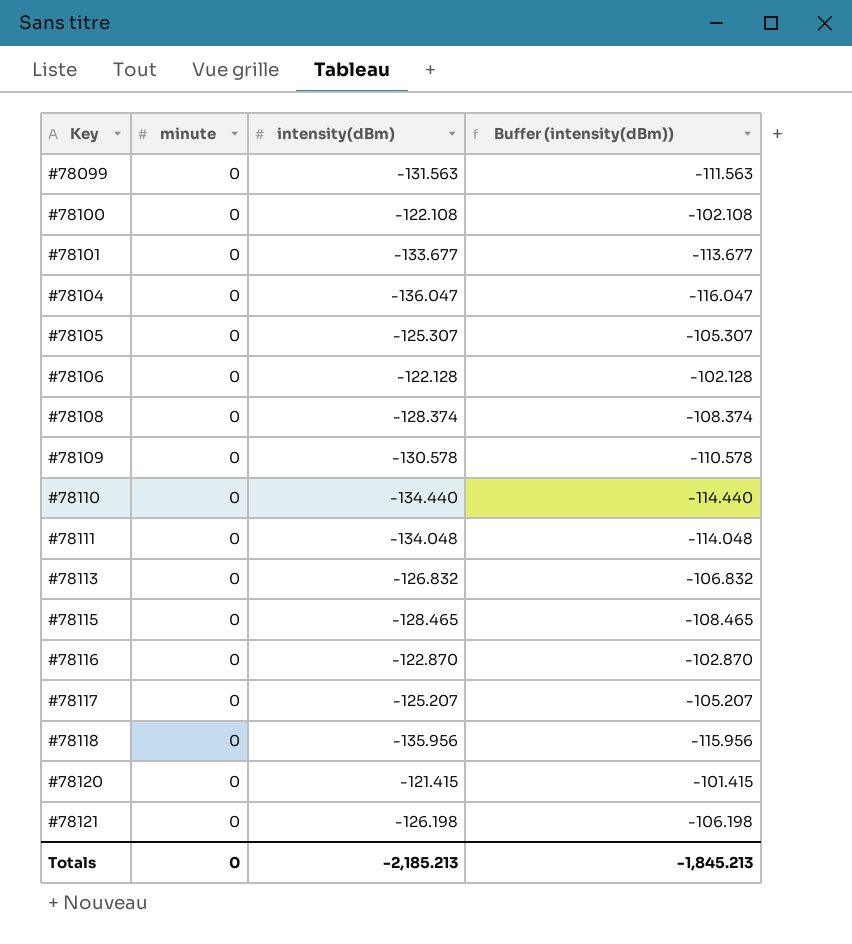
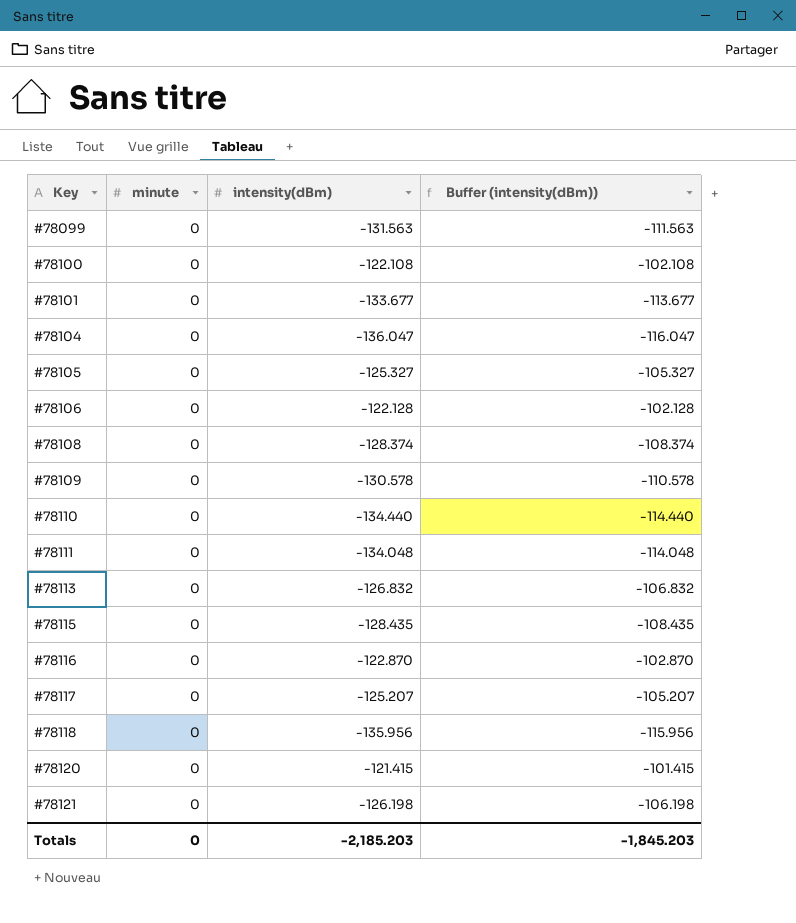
#78105 | intensity(dBm): -125.307 -> -125.327
#78105 | Buffer (intensity(dBm)): -105.307 -> -105.327
#78115 | intensity(dBm): -128.465 -> -128.435
#78115 | Buffer (intensity(dBm)): -108.465 -> -108.435
Totals | intensity(dBm): -2,185.213 -> -2,185.203
Totals | Buffer (intensity(dBm)): -1,845.213 -> -1,845.203

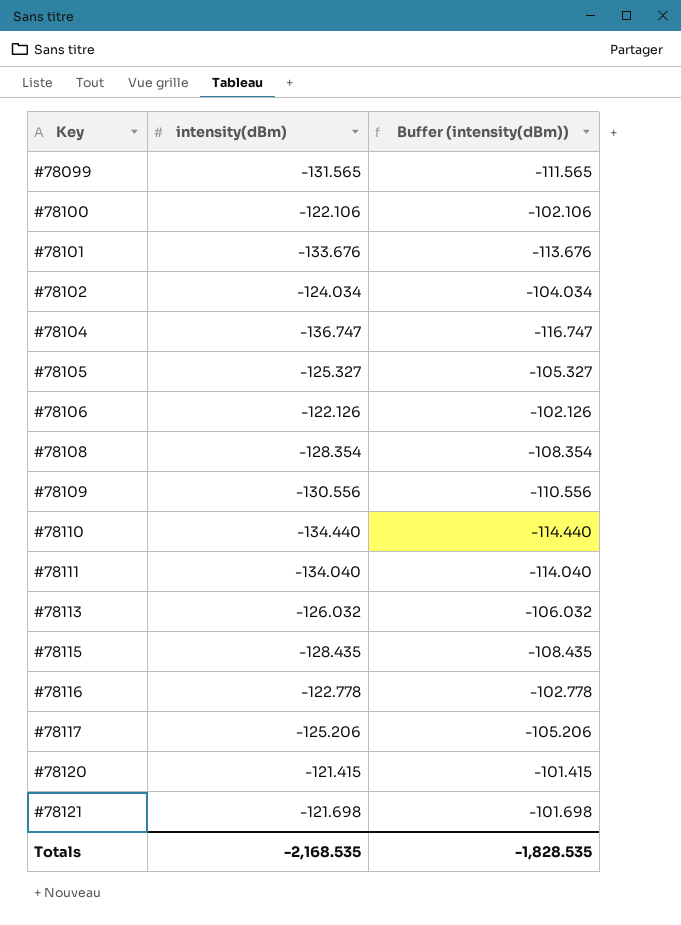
column minute | position: 2 -> none
row #78118: 0 | -135.956 | -115.956 -> none
#78099 | intensity(dBm): -131.563 -> -131.565
#78099 | Buffer (intensity(dBm)): -111.563 -> -111.565
#78100 | intensity(dBm): -122.108 -> -122.106
#78100 | Buffer (intensity(dBm)): -102.108 -> -102.106
#78101 | intensity(dBm): -133.677 -> -133.676
#78101 | Buffer (intensity(dBm)): -113.677 -> -113.676
row #78102: none -> -124.034 | -104.034
#78104 | intensity(dBm): -136.047 -> -136.747
#78104 | Buffer (intensity(dBm)): -116.047 -> -116.747
#78106 | intensity(dBm): -122.128 -> -122.126
#78106 | Buffer (intensity(dBm)): -102.128 -> -102.126
#78108 | intensity(dBm): -128.374 -> -128.354
#78108 | Buffer (intensity(dBm)): -108.374 -> -108.354
#78109 | intensity(dBm): -130.578 -> -130.556
#78109 | Buffer (intensity(dBm)): -110.578 -> -110.556
#78111 | intensity(dBm): -134.048 -> -134.040
#78111 | Buffer (intensity(dBm)): -114.048 -> -114.040
#78113 | intensity(dBm): -126.832 -> -126.032
#78113 | Buffer (intensity(dBm)): -106.832 -> -106.032
#78116 | intensity(dBm): -122.870 -> -122.778
#78116 | Buffer (intensity(dBm)): -102.870 -> -102.778
#78117 | intensity(dBm): -125.207 -> -125.206
#78117 | Buffer (intensity(dBm)): -105.207 -> -105.206
#78121 | intensity(dBm): -126.198 -> -121.698
#78121 | Buffer (intensity(dBm)): -106.198 -> -101.698
Totals | intensity(dBm): -2,185.203 -> -2,168.535
Totals | Buffer (intensity(dBm)): -1,845.203 -> -1,828.535

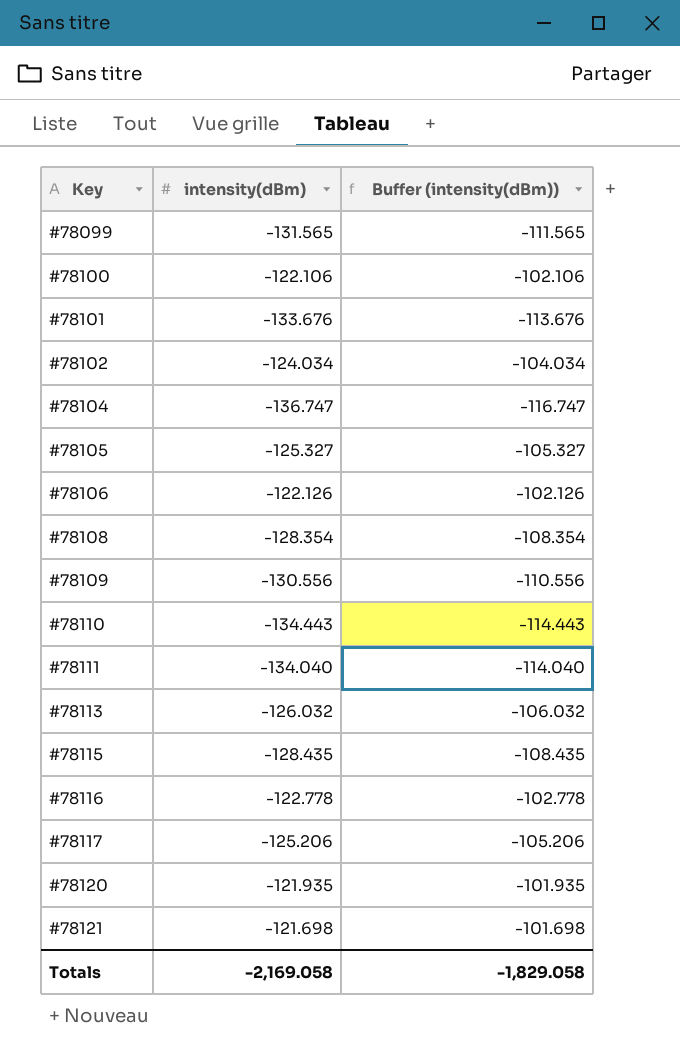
#78110 | intensity(dBm): -134.440 -> -134.443
#78110 | Buffer (intensity(dBm)): -114.440 -> -114.443
#78120 | intensity(dBm): -121.415 -> -121.935
#78120 | Buffer (intensity(dBm)): -101.415 -> -101.935
Totals | intensity(dBm): -2,168.535 -> -2,169.058
Totals | Buffer (intensity(dBm)): -1,828.535 -> -1,829.058

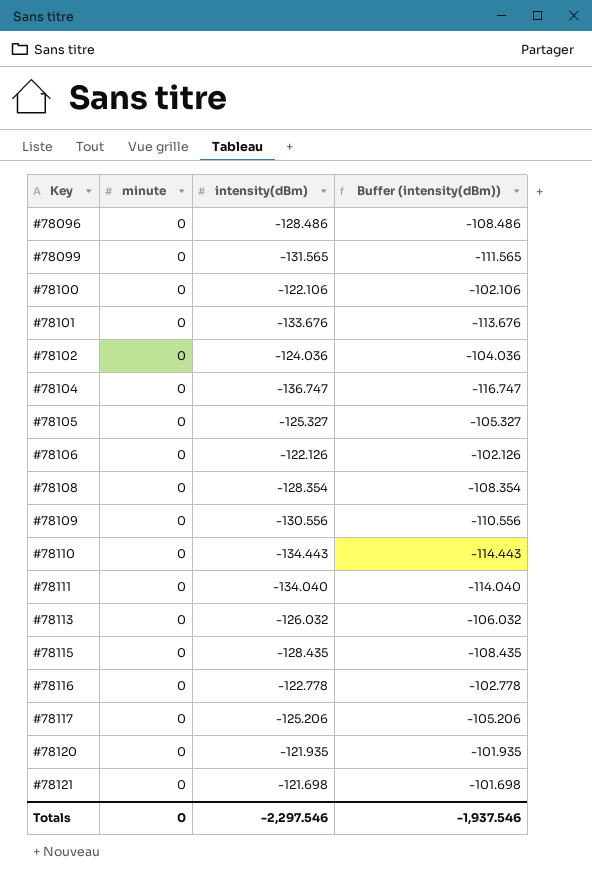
column minute | position: none -> 2
row #78096: none -> 0 | -128.486 | -108.486
#78102 | intensity(dBm): -124.034 -> -124.036
#78102 | Buffer (intensity(dBm)): -104.034 -> -104.036
Totals | intensity(dBm): -2,169.058 -> -2,297.546
Totals | Buffer (intensity(dBm)): -1,829.058 -> -1,937.546

